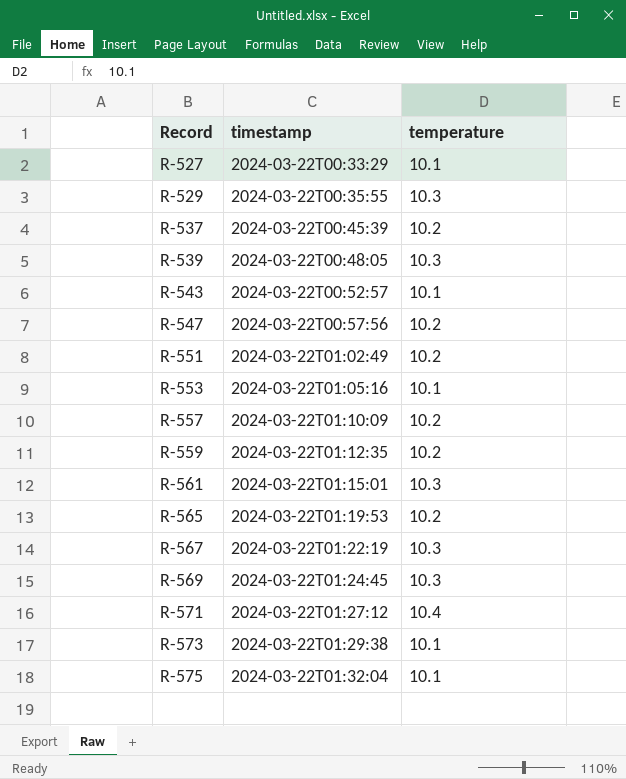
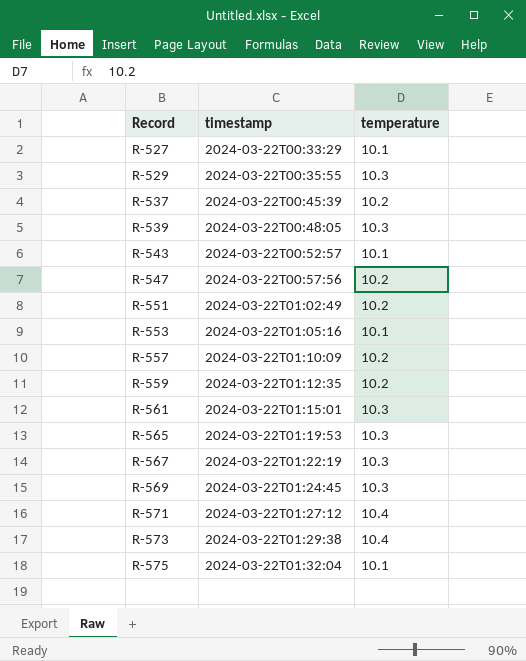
R-565 | temperature: 10.2 -> 10.3
R-573 | temperature: 10.1 -> 10.4

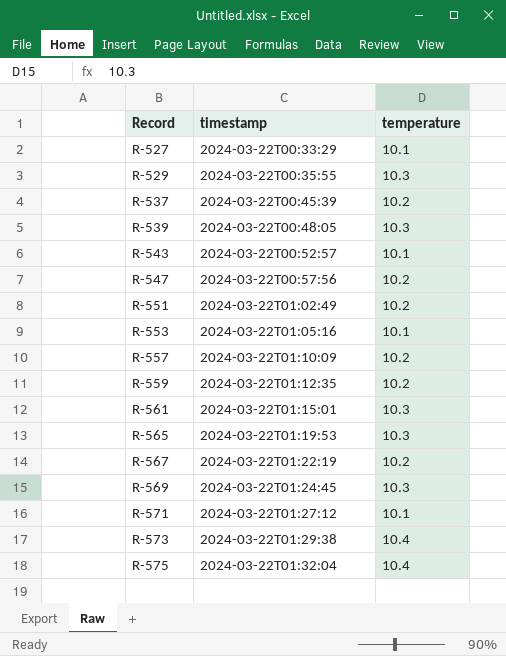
R-567 | temperature: 10.3 -> 10.2
R-571 | temperature: 10.4 -> 10.1
R-575 | temperature: 10.1 -> 10.4

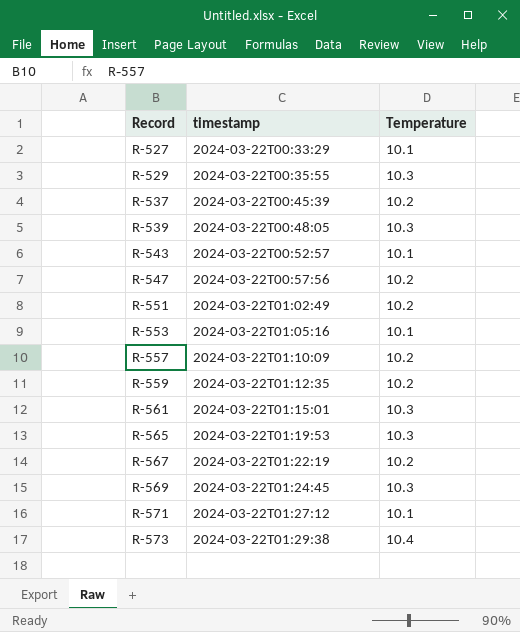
column name: temperature -> Temperature
row R-575: 2024-03-22T01:32:04 | 10.4 -> none

